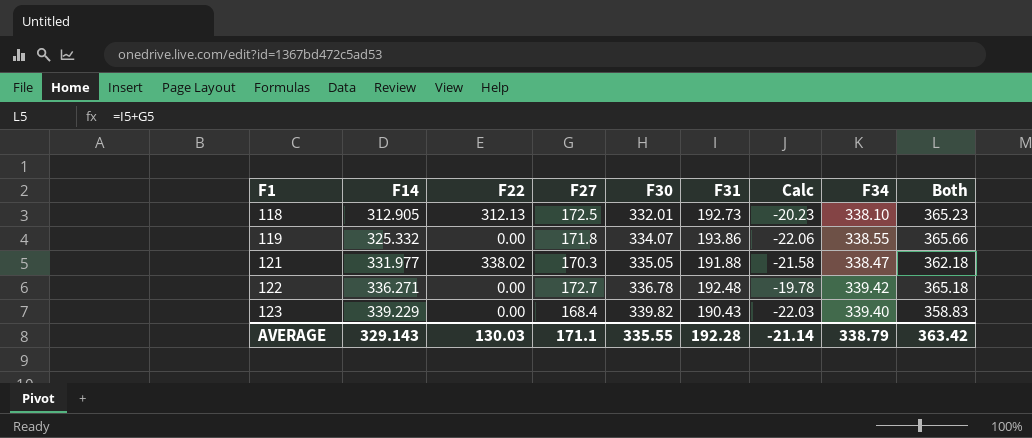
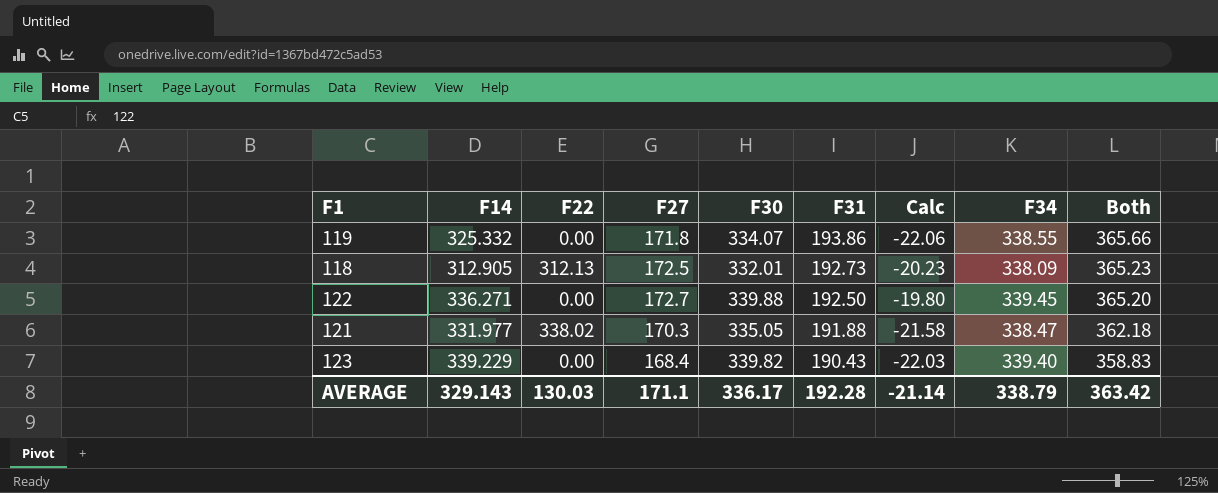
row order: F1 ascending -> F31 descending
118 | F34: 338.10 -> 338.09
122 | F30: 336.78 -> 339.88
122 | F31: 192.48 -> 192.50
122 | Calc: -19.78 -> -19.80
122 | F34: 339.42 -> 339.45
122 | Both: 365.18 -> 365.20
AVERAGE | F30: 335.55 -> 336.17

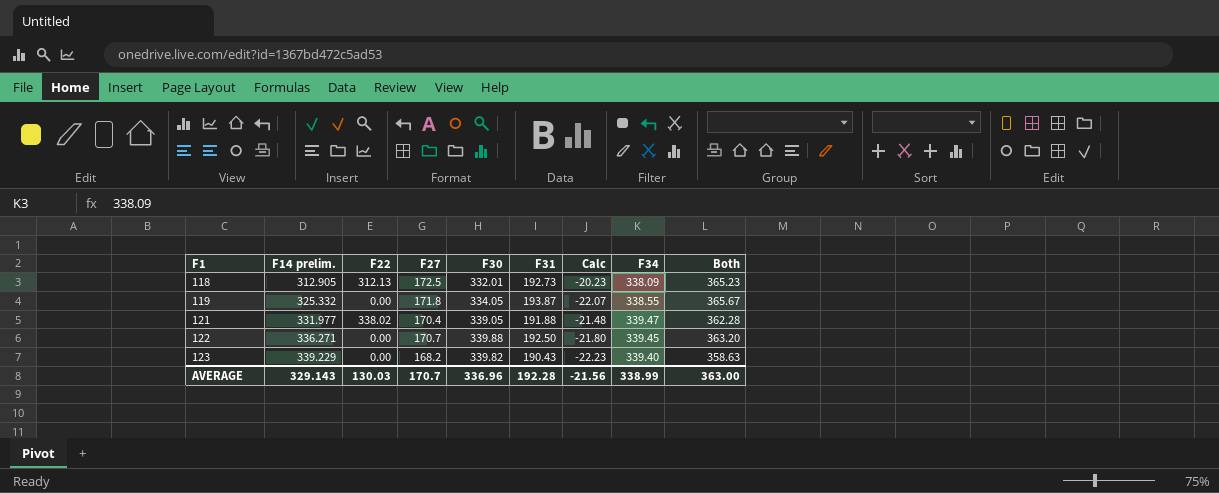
row order: F31 descending -> F1 ascending
column name: F14 -> F14 prelim.
119 | F30: 334.07 -> 334.05
119 | F31: 193.86 -> 193.87
119 | Calc: -22.06 -> -22.07
119 | Both: 365.66 -> 365.67
121 | F27: 170.3 -> 170.4
121 | F30: 335.05 -> 339.05
121 | Calc: -21.58 -> -21.48
121 | F34: 338.47 -> 339.47
121 | Both: 362.18 -> 362.28
122 | F27: 172.7 -> 170.7
122 | Calc: -19.80 -> -21.80
122 | Both: 365.20 -> 363.20
123 | F27: 168.4 -> 168.2
123 | Calc: -22.03 -> -22.23
123 | Both: 358.83 -> 358.63
AVERAGE | F27: 171.1 -> 170.7
AVERAGE | F30: 336.17 -> 336.96
AVERAGE | Calc: -21.14 -> -21.56
AVERAGE | F34: 338.79 -> 338.99
AVERAGE | Both: 363.42 -> 363.00

